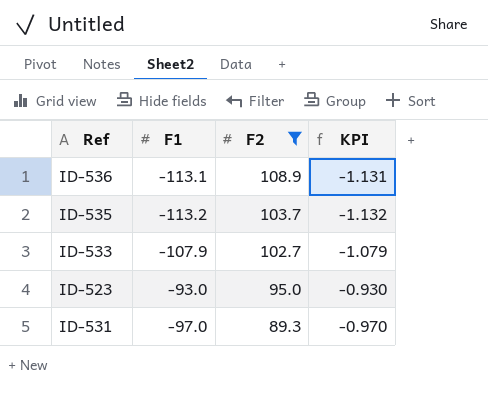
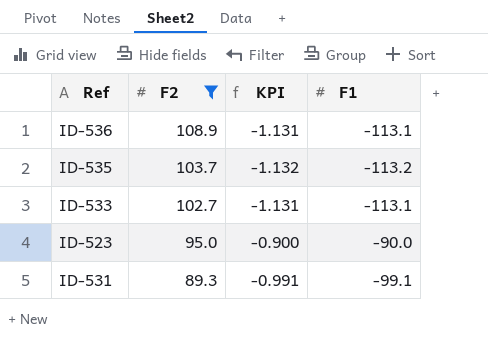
column F1 | position: 2 -> 4
ID-533 | KPI: -1.079 -> -1.131
ID-533 | F1: -107.9 -> -113.1
ID-523 | KPI: -0.930 -> -0.900
ID-523 | F1: -93.0 -> -90.0
ID-531 | KPI: -0.970 -> -0.991
ID-531 | F1: -97.0 -> -99.1

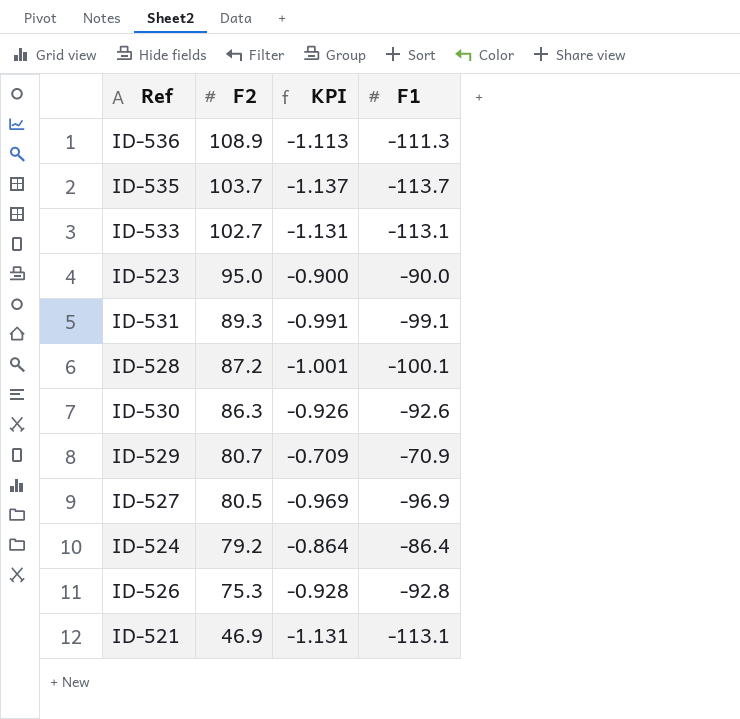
filter: F2 >= 89.3 -> none
ID-536 | KPI: -1.131 -> -1.113
ID-536 | F1: -113.1 -> -111.3
ID-535 | KPI: -1.132 -> -1.137
ID-535 | F1: -113.2 -> -113.7

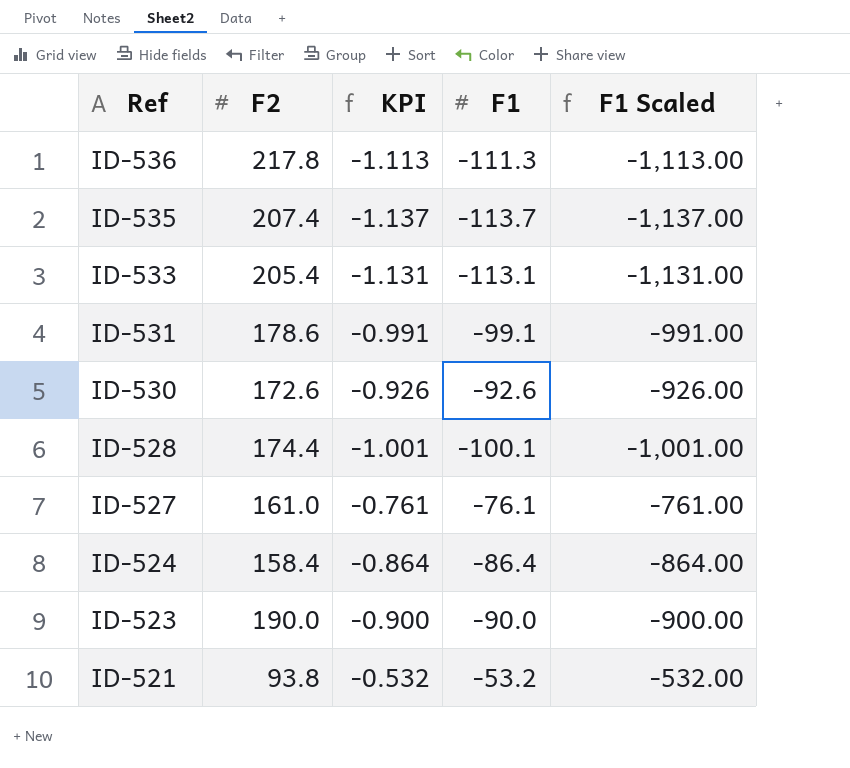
row order: F2 descending -> Ref descending
column F1 Scaled | formula: none -> [F1] * 10
row ID-529: 80.7 | -0.709 | -70.9 -> none
row ID-526: 75.3 | -0.928 | -92.8 -> none
ID-536 | F2: 108.9 -> 217.8
ID-535 | F2: 103.7 -> 207.4
ID-533 | F2: 102.7 -> 205.4
ID-531 | F2: 89.3 -> 178.6
ID-530 | F2: 86.3 -> 172.6
ID-528 | F2: 87.2 -> 174.4
ID-527 | F2: 80.5 -> 161.0
ID-527 | KPI: -0.969 -> -0.761
ID-527 | F1: -96.9 -> -76.1
ID-524 | F2: 79.2 -> 158.4
ID-523 | F2: 95.0 -> 190.0
ID-521 | F2: 46.9 -> 93.8
ID-521 | KPI: -1.131 -> -0.532
ID-521 | F1: -113.1 -> -53.2

